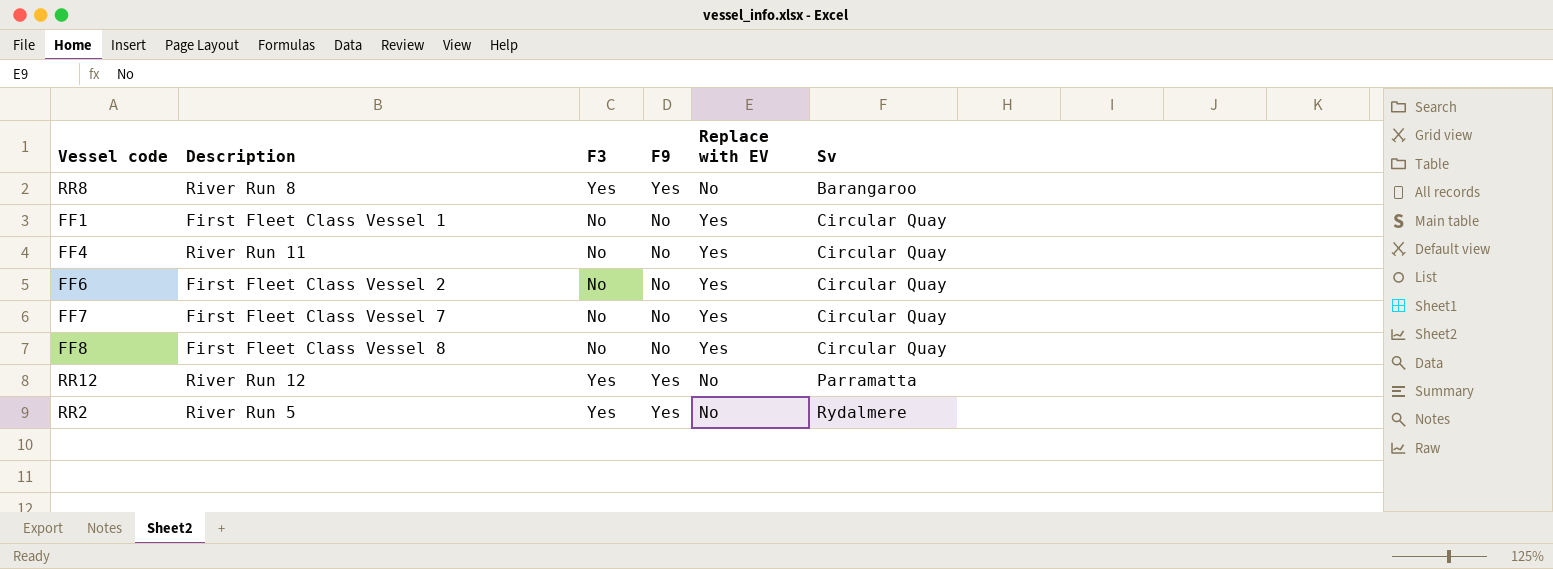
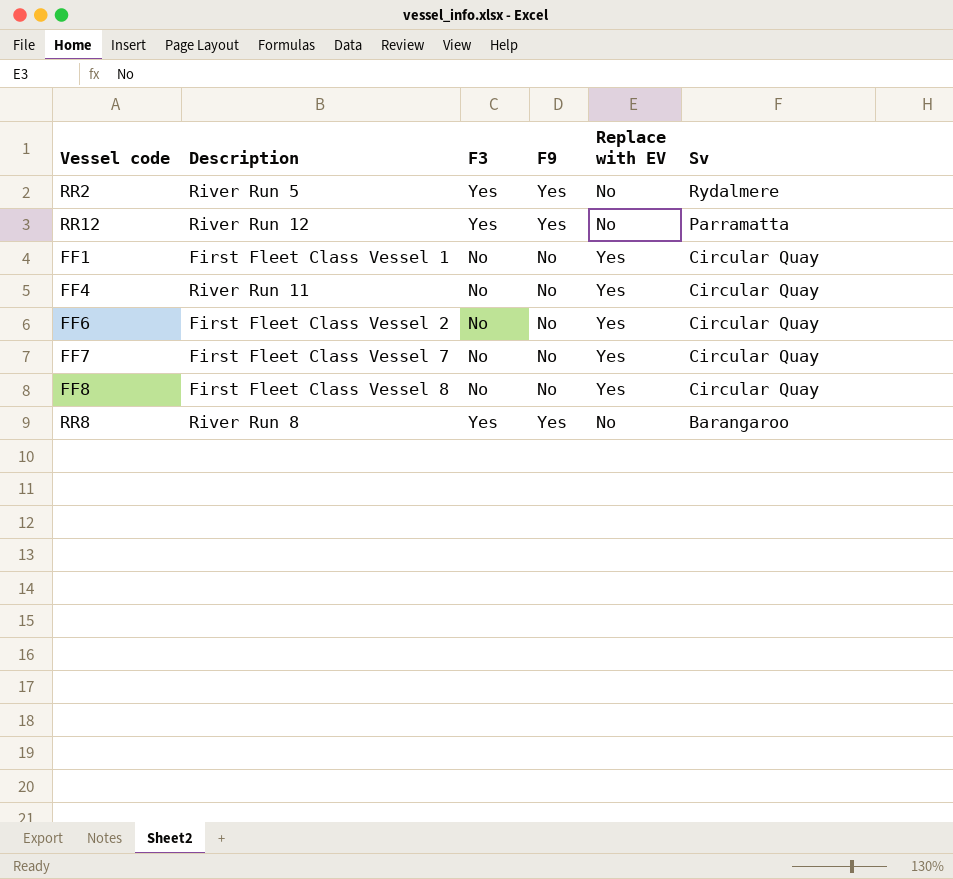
row order: Sv ascending -> Sv descending

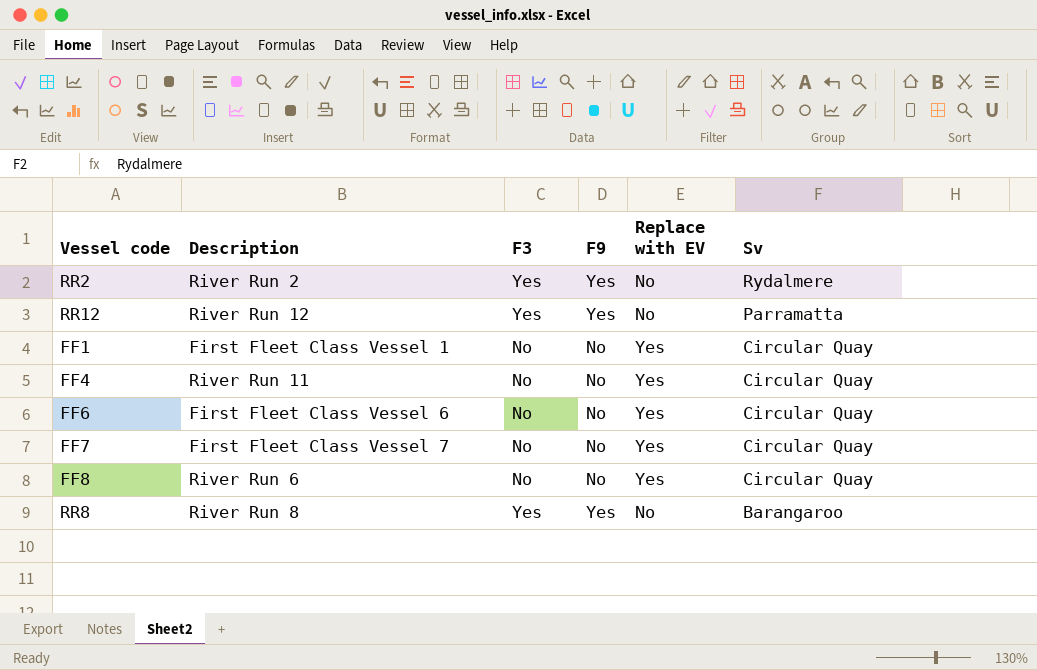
RR2 | Description: River Run 5 -> River Run 2
FF6 | Description: First Fleet Class Vessel 2 -> First Fleet Class Vessel 6
FF8 | Description: First Fleet Class Vessel 8 -> River Run 6

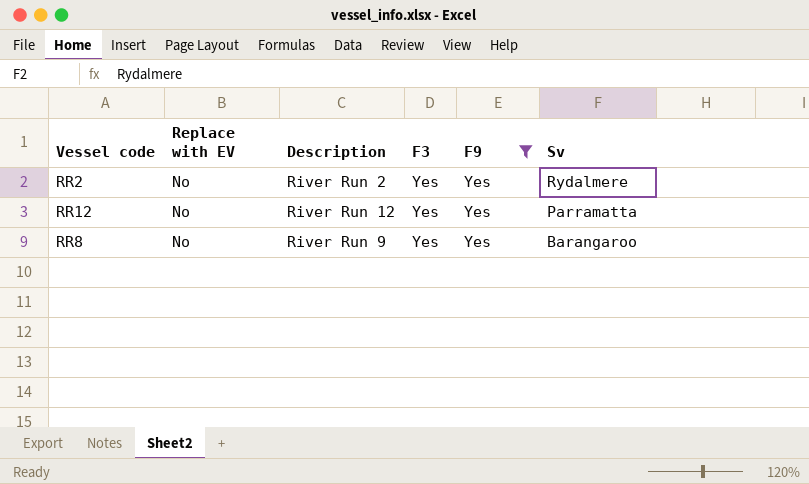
filter: none -> F9 = Yes
column Replace with EV | position: 5 -> 2
RR8 | Description: River Run 8 -> River Run 9

